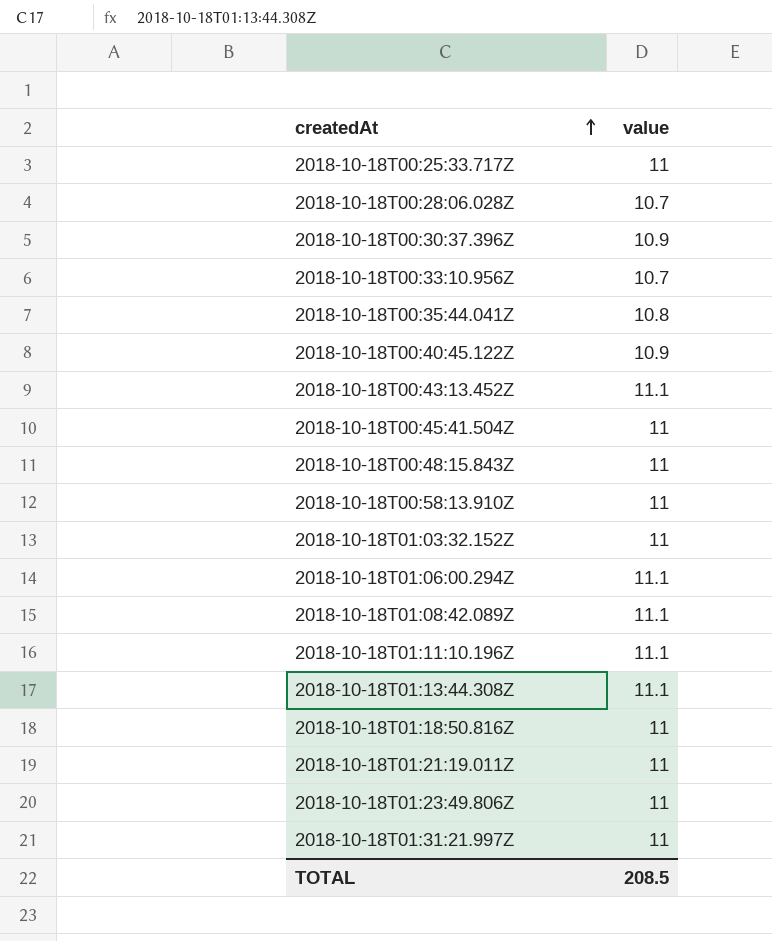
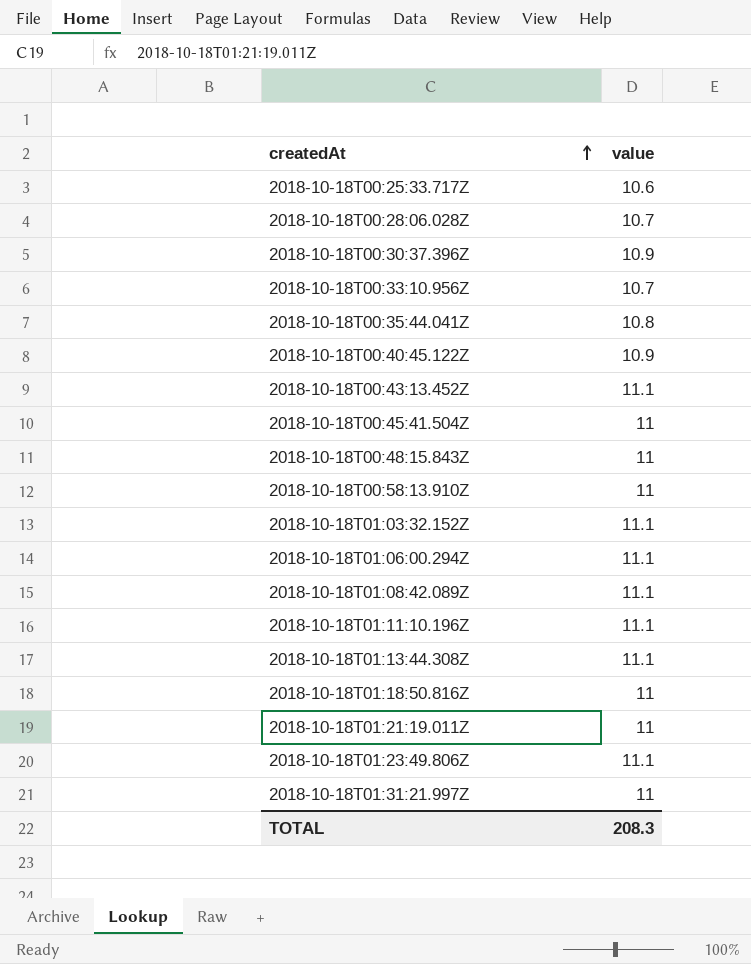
2018-10-18T00:25:33.717Z | value: 11 -> 10.6
2018-10-18T01:03:32.152Z | value: 11 -> 11.1
2018-10-18T01:23:49.806Z | value: 11 -> 11.1
TOTAL | value: 208.5 -> 208.3

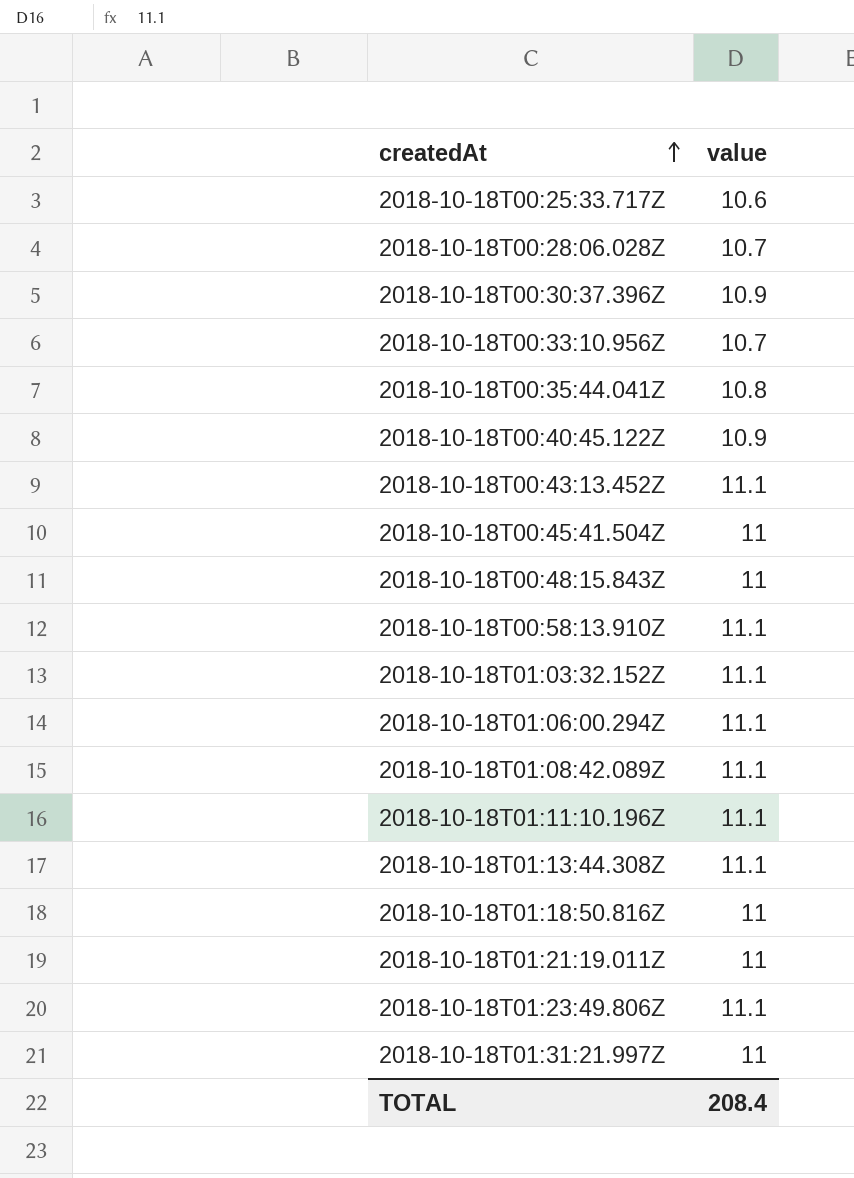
2018-10-18T00:58:13.910Z | value: 11 -> 11.1
TOTAL | value: 208.3 -> 208.4

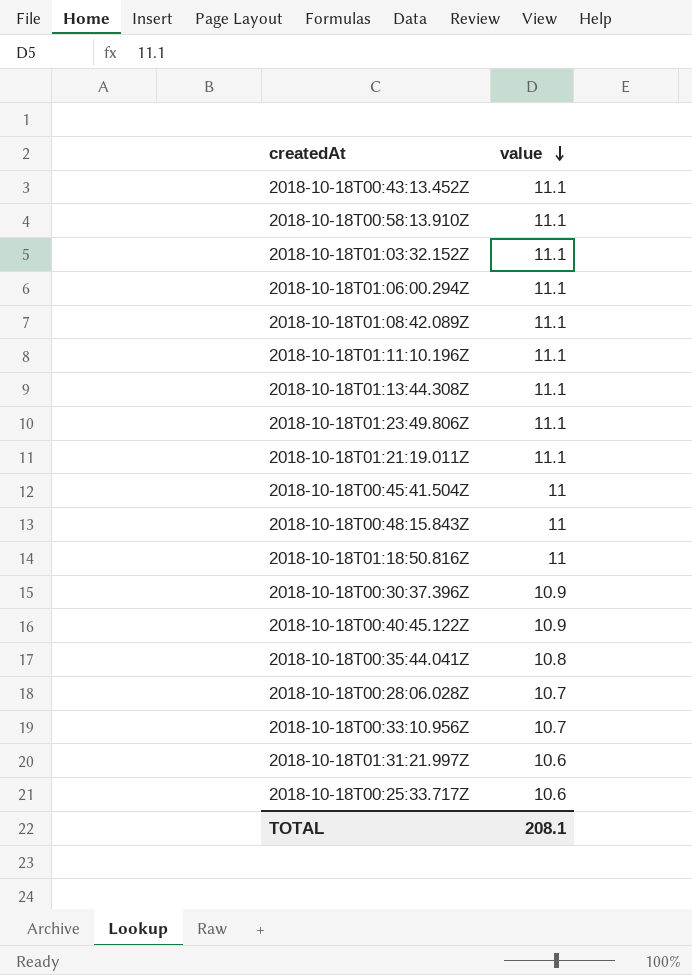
row order: createdAt ascending -> value descending
2018-10-18T01:21:19.011Z | value: 11 -> 11.1
2018-10-18T01:31:21.997Z | value: 11 -> 10.6
TOTAL | value: 208.4 -> 208.1

